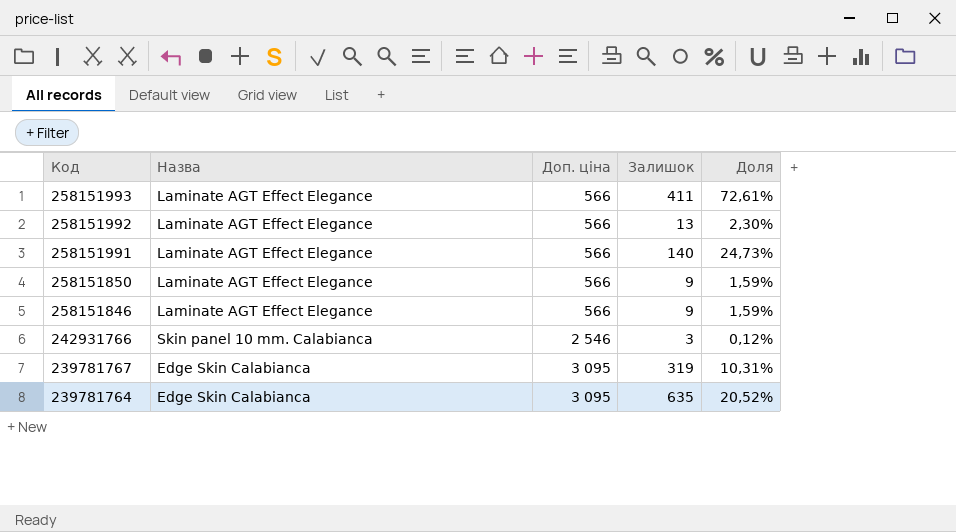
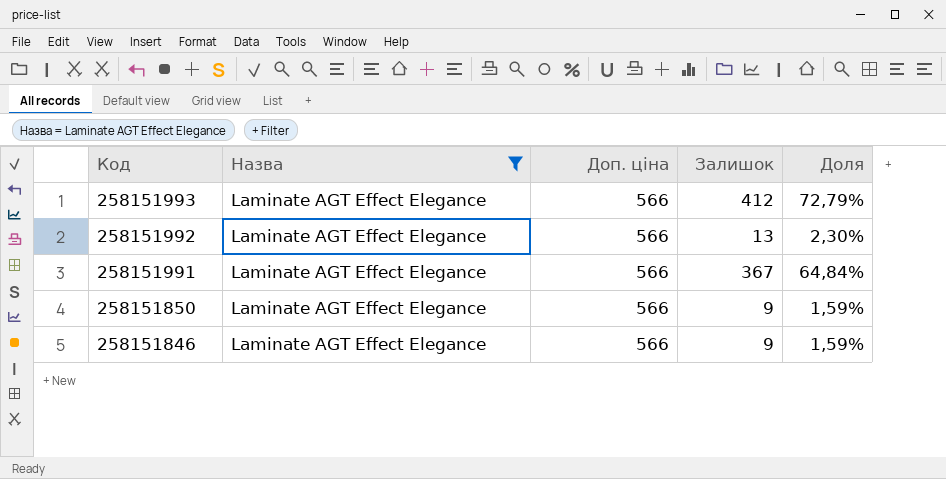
filter: none -> Назва = Laminate AGT Effect Elegance
258151993 | Залишок: 411 -> 412
258151993 | Доля: 72,61% -> 72,79%
258151991 | Залишок: 140 -> 367
258151991 | Доля: 24,73% -> 64,84%

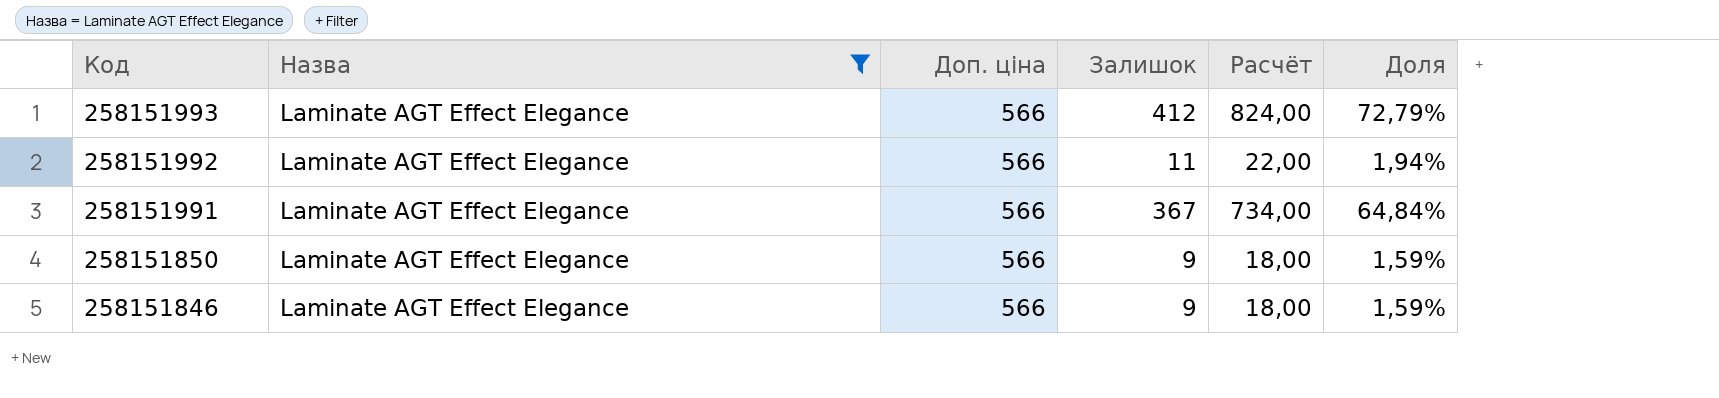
column Расчёт | formula: none -> [Залишок] * 2
258151992 | Залишок: 13 -> 11
258151992 | Доля: 2,30% -> 1,94%

